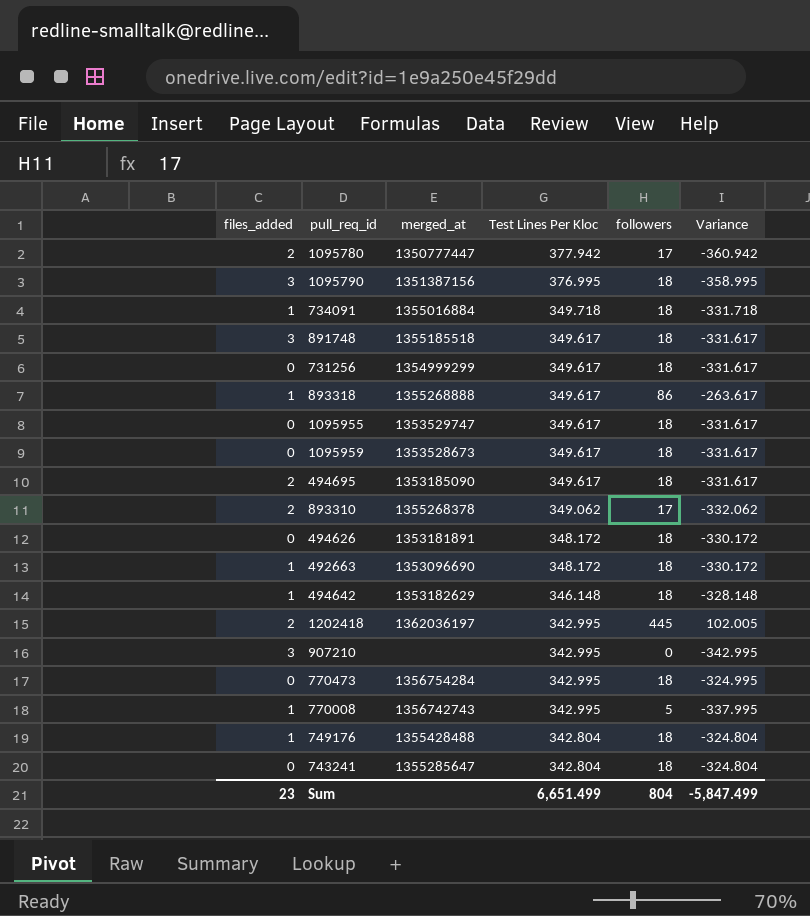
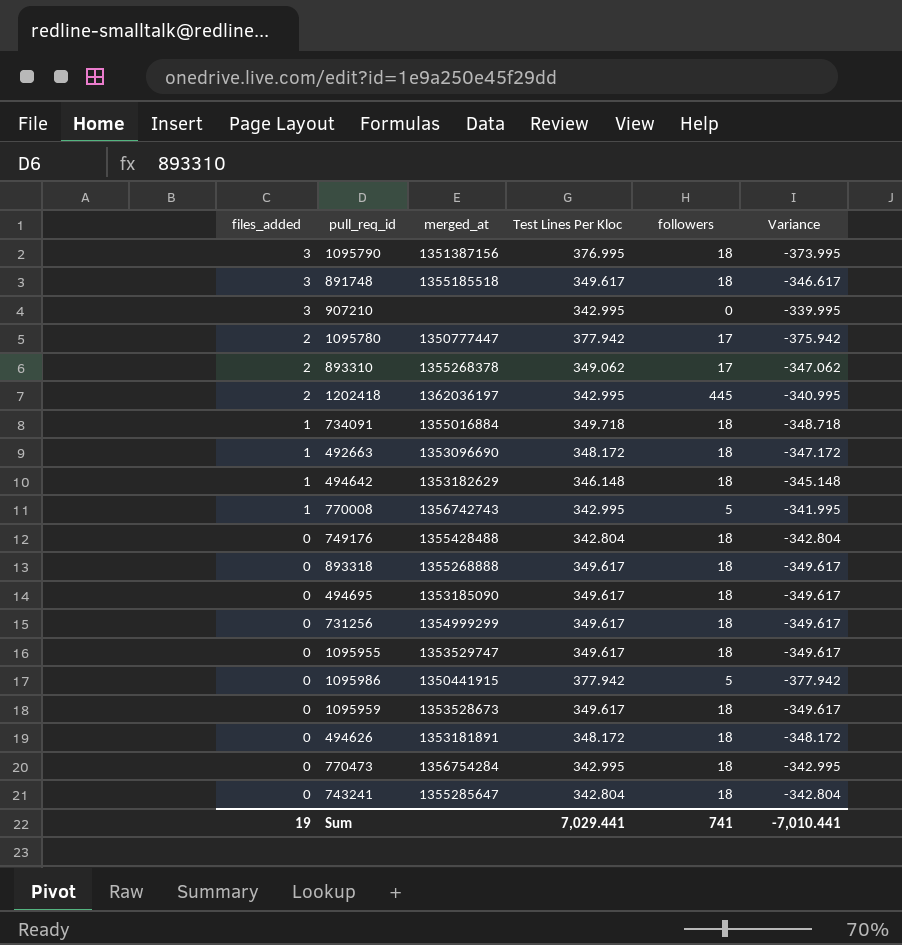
row order: Test Lines Per Kloc descending -> files_added descending
column Variance | formula: [followers] - [Test Lines Per Kloc] -> [files_added] - [Test Lines Per Kloc]
749176 | files_added: 1 -> 0
893318 | files_added: 1 -> 0
893318 | followers: 86 -> 18
494695 | files_added: 2 -> 0
row 1095986: none -> 0 | 1350441915 | 377.942 | 5 | -377.942
Sum | files_added: 23 -> 19
Sum | Test Lines Per Kloc: 6,651.499 -> 7,029.441
Sum | followers: 804 -> 741
Sum | Variance: -5,847.499 -> -7,010.441

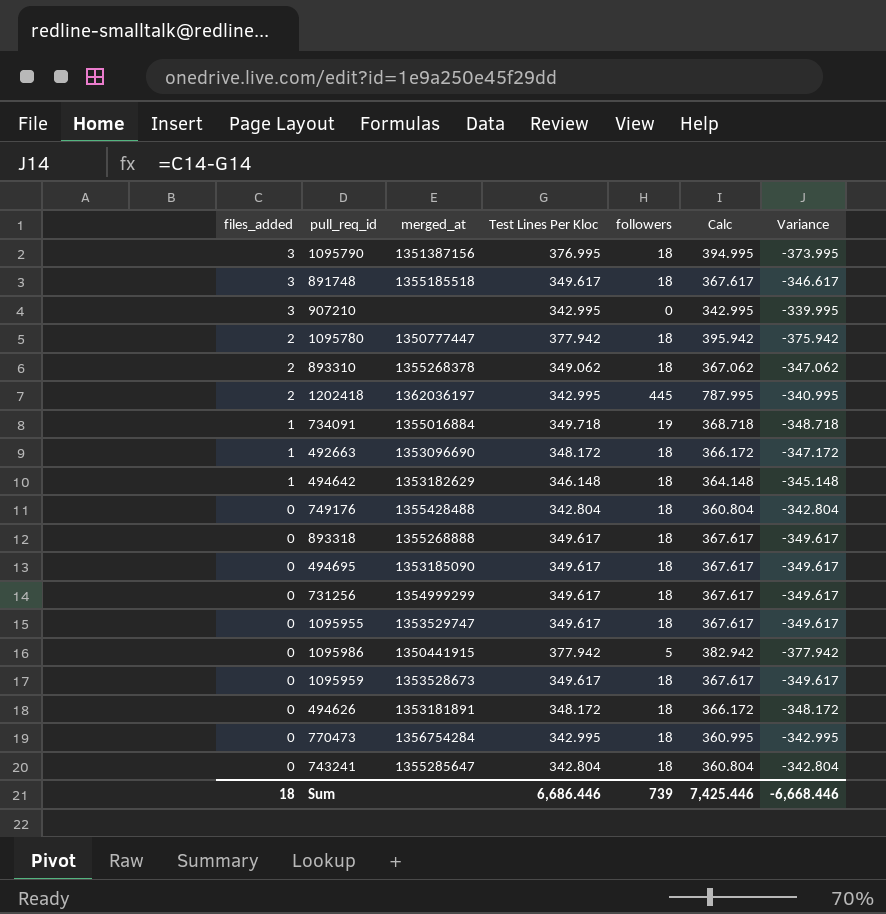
column Calc | formula: none -> [Test Lines Per Kloc] + [followers]
row 770008: 1 | 1356742743 | 342.995 | 5 | -341.995 -> none
1095780 | followers: 17 -> 18
893310 | followers: 17 -> 18
734091 | followers: 18 -> 19
Sum | files_added: 19 -> 18
Sum | Test Lines Per Kloc: 7,029.441 -> 6,686.446
Sum | followers: 741 -> 739
Sum | Variance: -7,010.441 -> -6,668.446

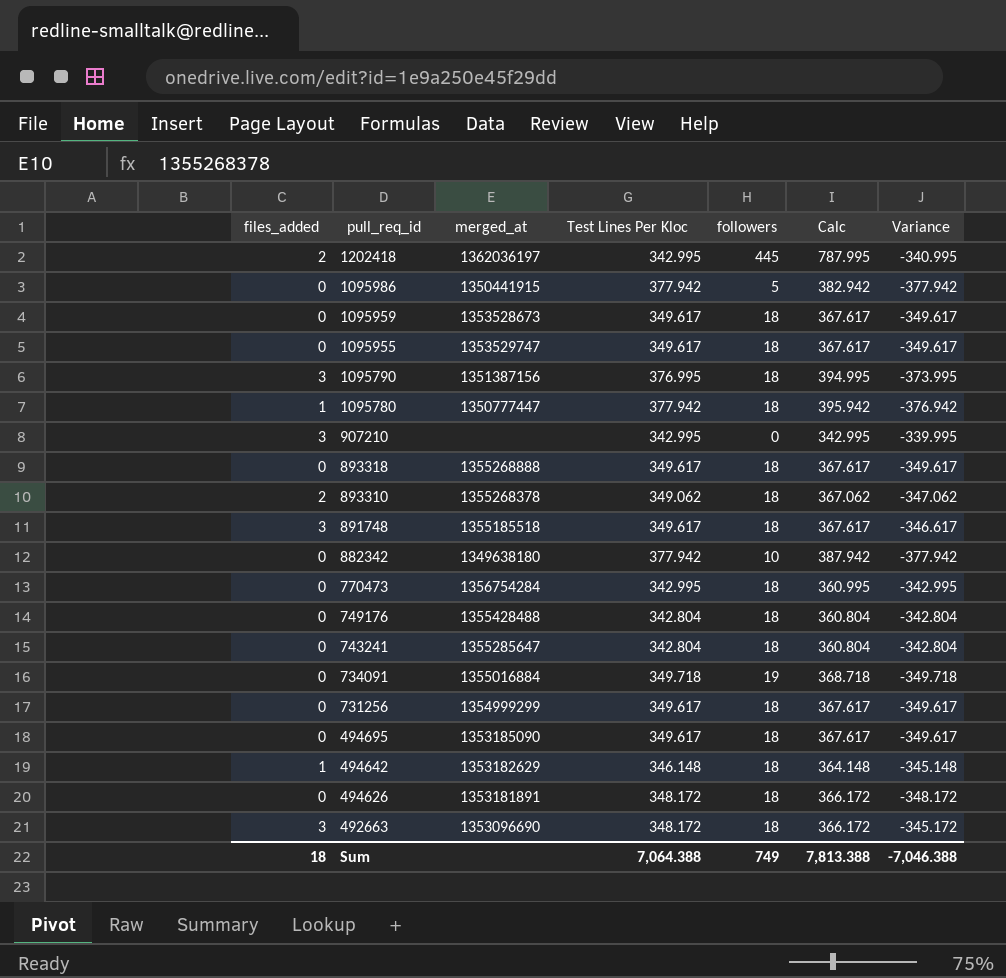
row order: files_added descending -> pull_req_id descending
1095780 | files_added: 2 -> 1
1095780 | Variance: -375.942 -> -376.942
row 882342: none -> 0 | 1349638180 | 377.942 | 10 | 387.942 | -377.942
734091 | files_added: 1 -> 0
734091 | Variance: -348.718 -> -349.718
492663 | files_added: 1 -> 3
492663 | Variance: -347.172 -> -345.172
Sum | Test Lines Per Kloc: 6,686.446 -> 7,064.388
Sum | followers: 739 -> 749
Sum | Calc: 7,425.446 -> 7,813.388
Sum | Variance: -6,668.446 -> -7,046.388

